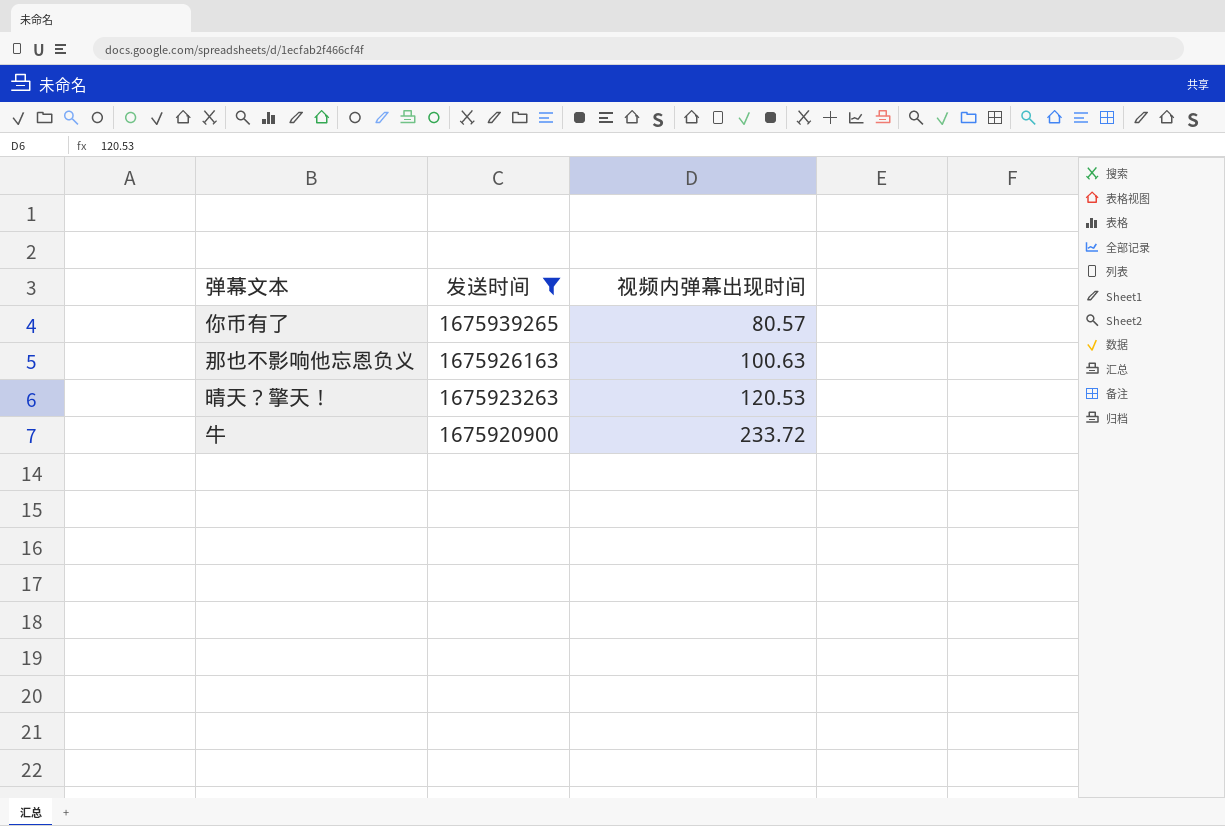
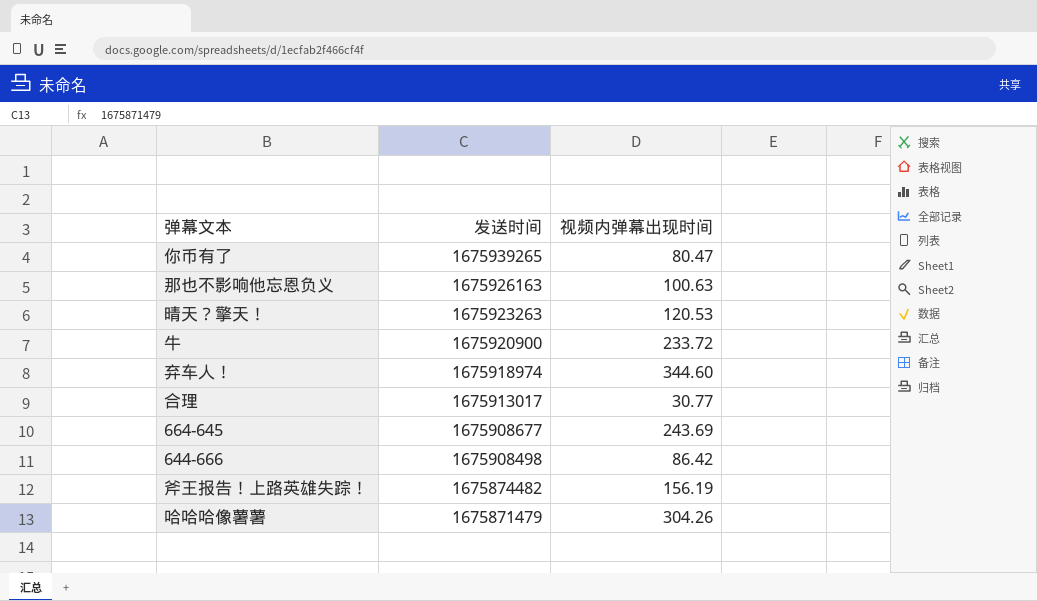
filter: 发送时间 >= 1675920900 -> none
你币有了 | 视频内弹幕出现时间: 80.57 -> 80.47

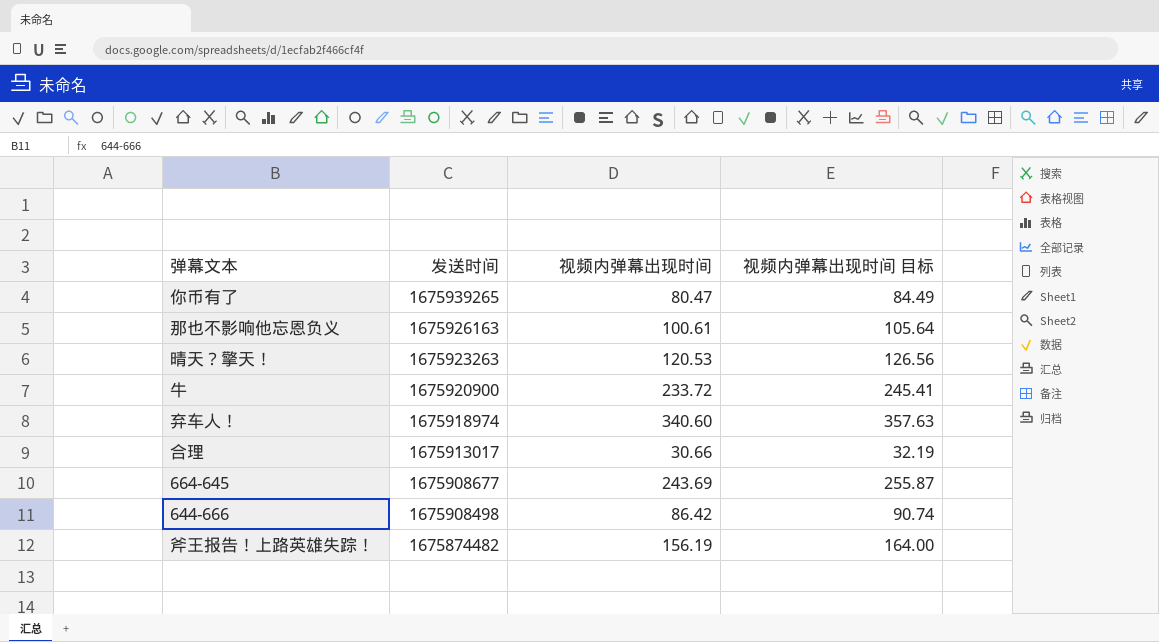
column 视频内弹幕出现时间 目标 | formula: none -> [视频内弹幕出现时间] * 1.05
row 哈哈哈像薯薯: 1675871479 | 304.26 -> none
那也不影响他忘恩负义 | 视频内弹幕出现时间: 100.63 -> 100.61
弃车人！ | 视频内弹幕出现时间: 344.60 -> 340.60
合理 | 视频内弹幕出现时间: 30.77 -> 30.66

